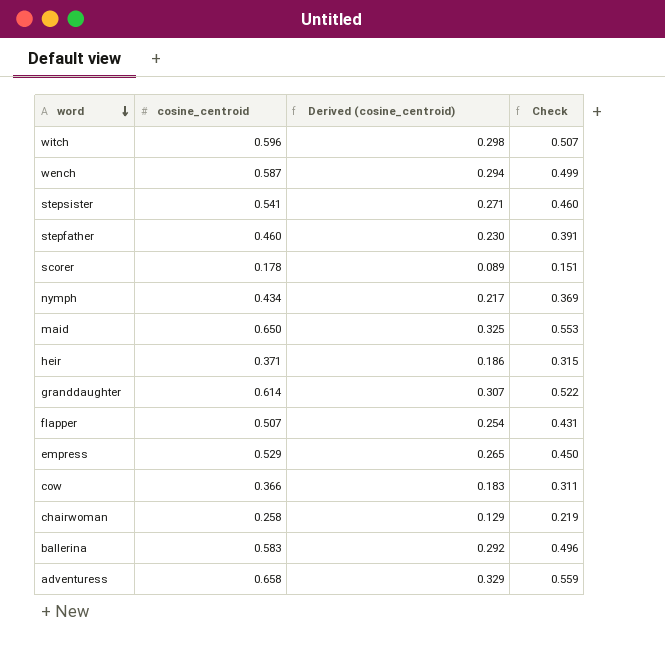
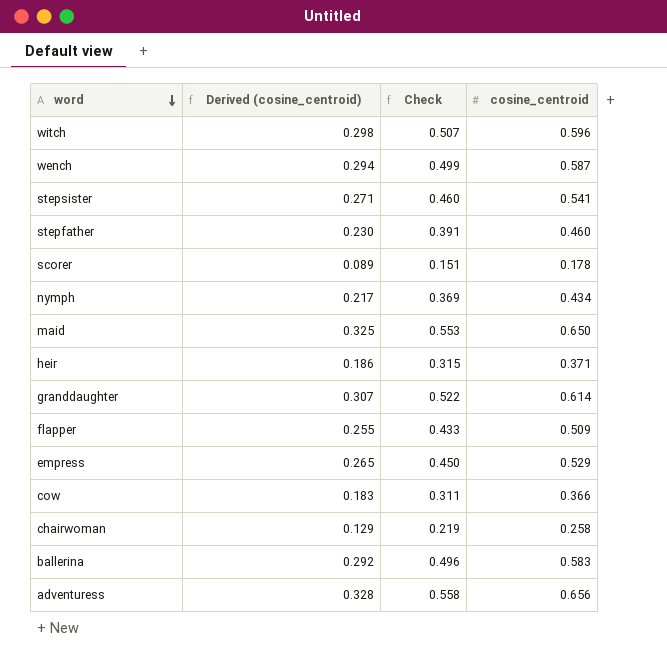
column cosine_centroid | position: 2 -> 4
flapper | Derived (cosine_centroid): 0.254 -> 0.255
flapper | Check: 0.431 -> 0.433
flapper | cosine_centroid: 0.507 -> 0.509
adventuress | Derived (cosine_centroid): 0.329 -> 0.328
adventuress | Check: 0.559 -> 0.558
adventuress | cosine_centroid: 0.658 -> 0.656

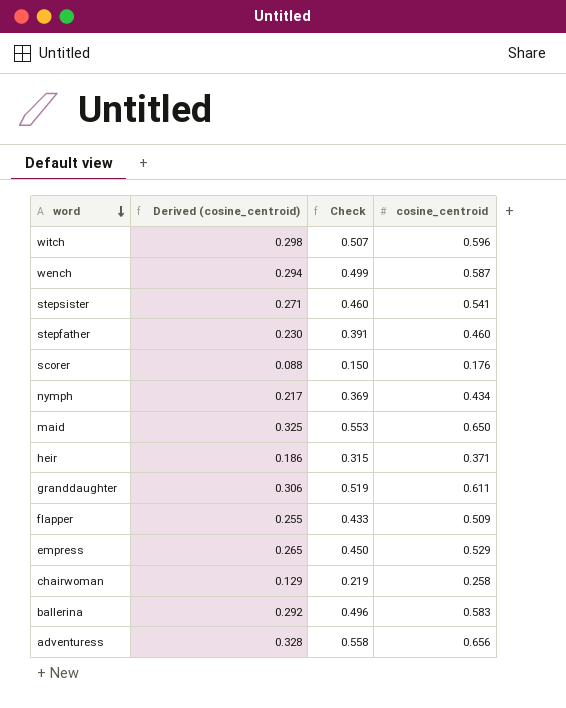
row cow: 0.183 | 0.311 | 0.366 -> none
scorer | Derived (cosine_centroid): 0.089 -> 0.088
scorer | Check: 0.151 -> 0.150
scorer | cosine_centroid: 0.178 -> 0.176
granddaughter | Derived (cosine_centroid): 0.307 -> 0.306
granddaughter | Check: 0.522 -> 0.519
granddaughter | cosine_centroid: 0.614 -> 0.611

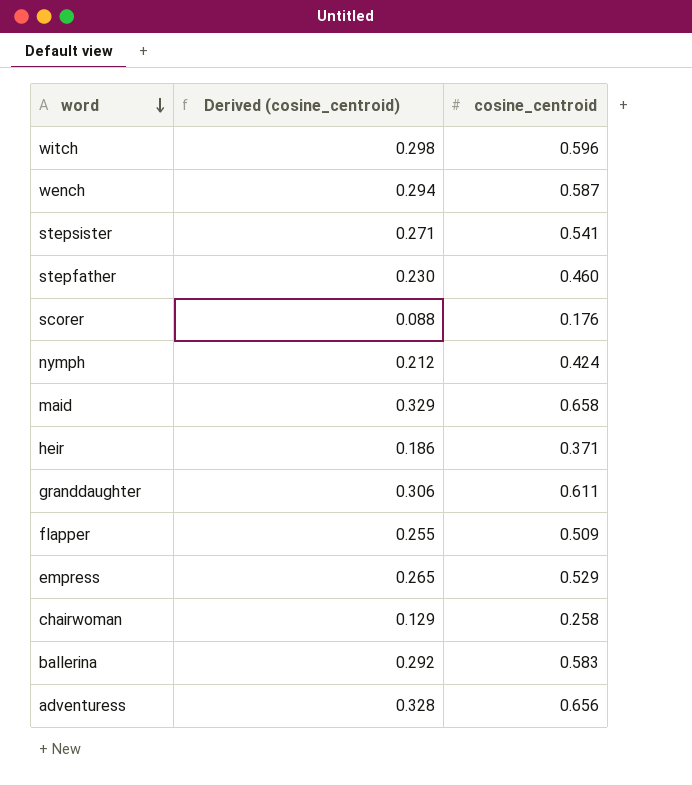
column Check | formula: [cosine_centroid] * 0.85 -> none
nymph | Derived (cosine_centroid): 0.217 -> 0.212
nymph | cosine_centroid: 0.434 -> 0.424
maid | Derived (cosine_centroid): 0.325 -> 0.329
maid | cosine_centroid: 0.650 -> 0.658

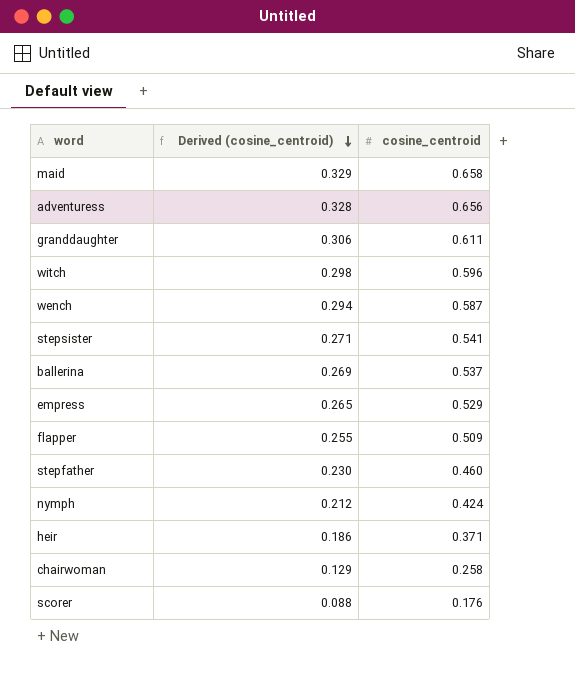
row order: word descending -> Derived (cosine_centroid) descending
ballerina | Derived (cosine_centroid): 0.292 -> 0.269
ballerina | cosine_centroid: 0.583 -> 0.537

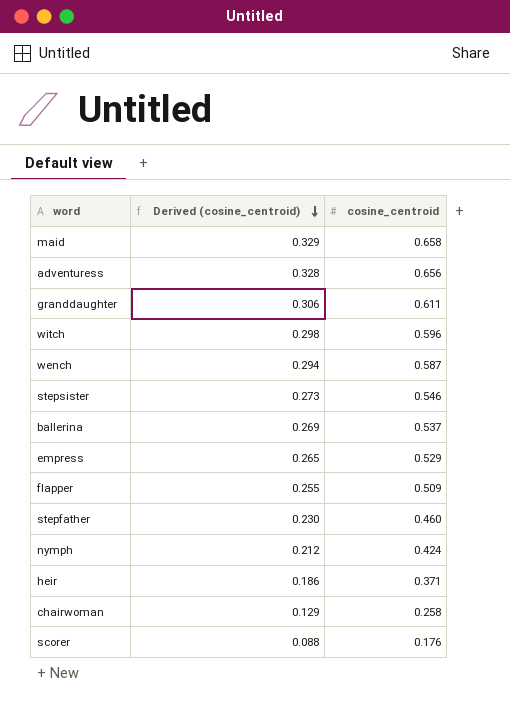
stepsister | Derived (cosine_centroid): 0.271 -> 0.273
stepsister | cosine_centroid: 0.541 -> 0.546

